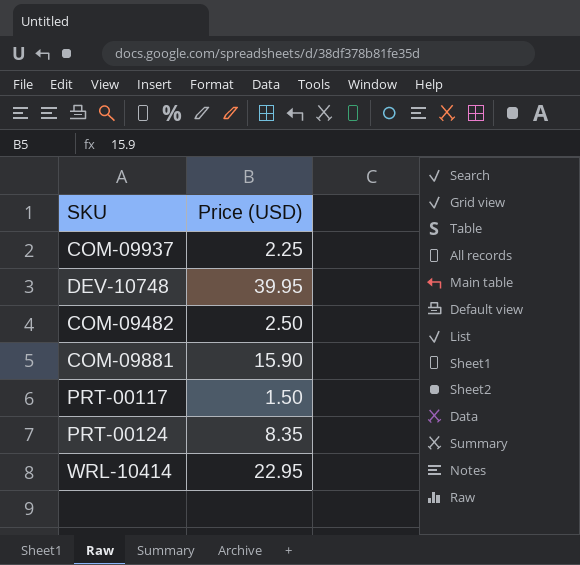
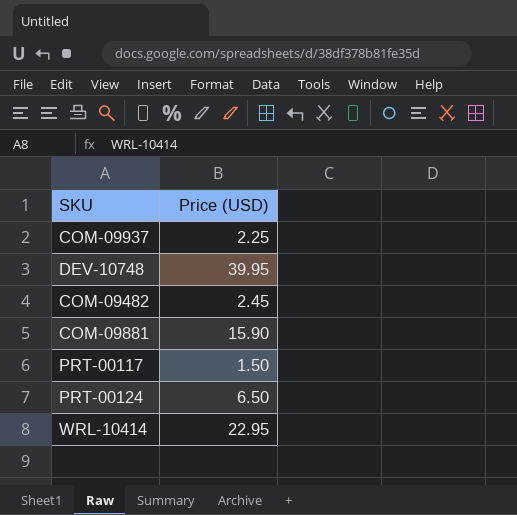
COM-09482 | Price (USD): 2.50 -> 2.45
PRT-00124 | Price (USD): 8.35 -> 6.50

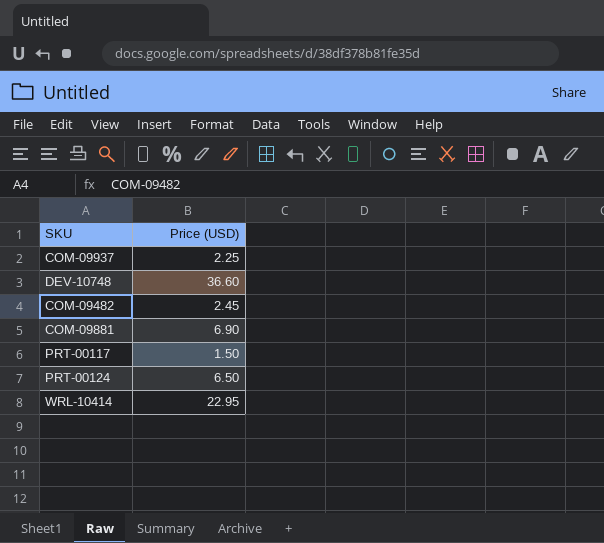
DEV-10748 | Price (USD): 39.95 -> 36.60
COM-09881 | Price (USD): 15.90 -> 6.90

